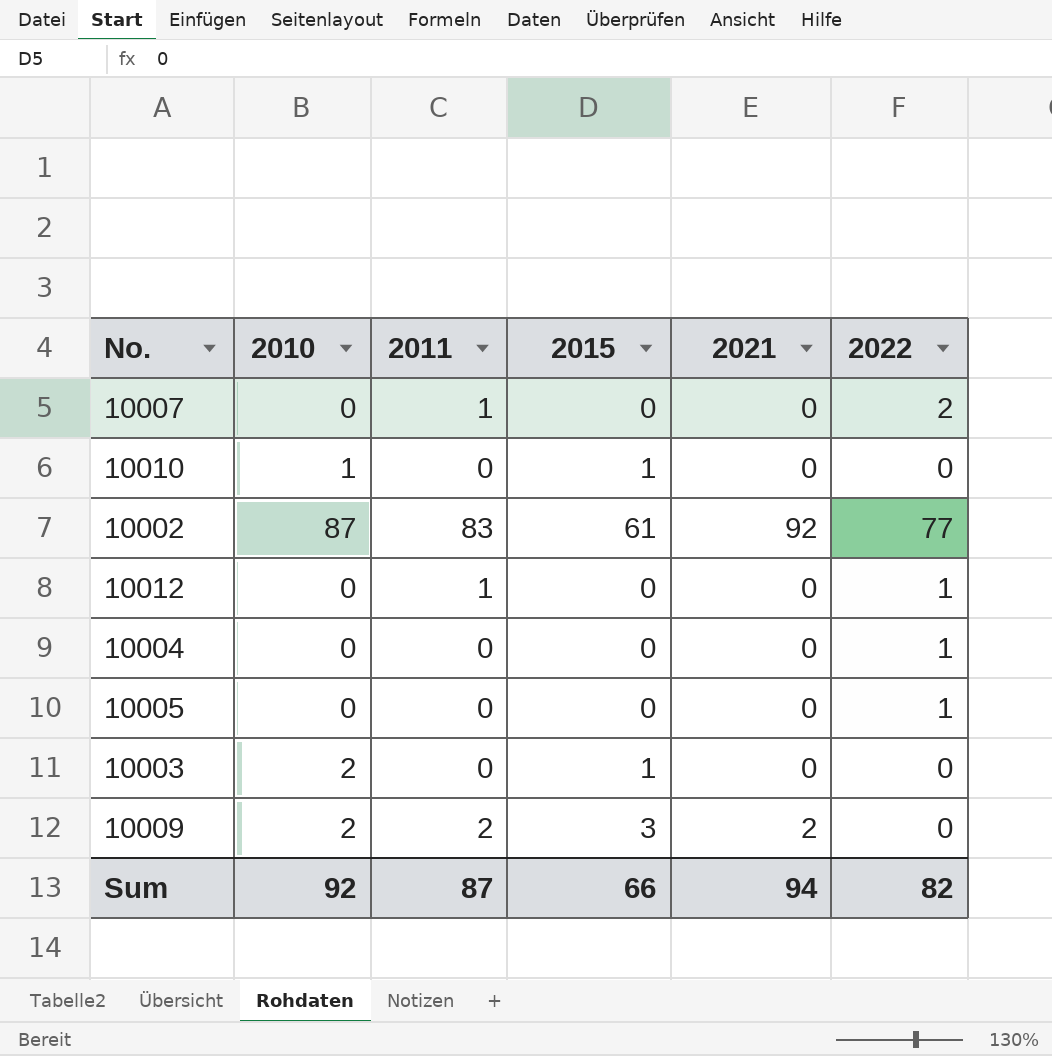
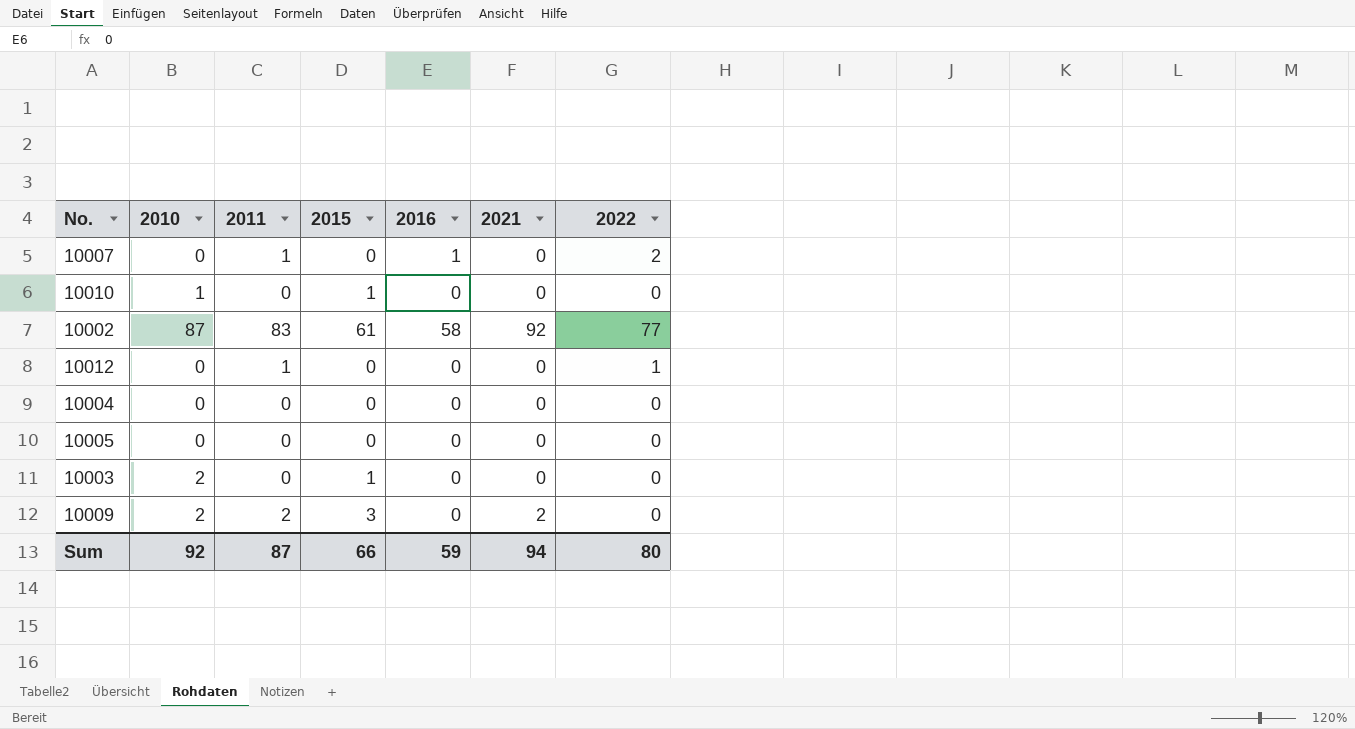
column 2016 | position: none -> 5
10004 | 2022: 1 -> 0
10005 | 2022: 1 -> 0
Sum | 2022: 82 -> 80

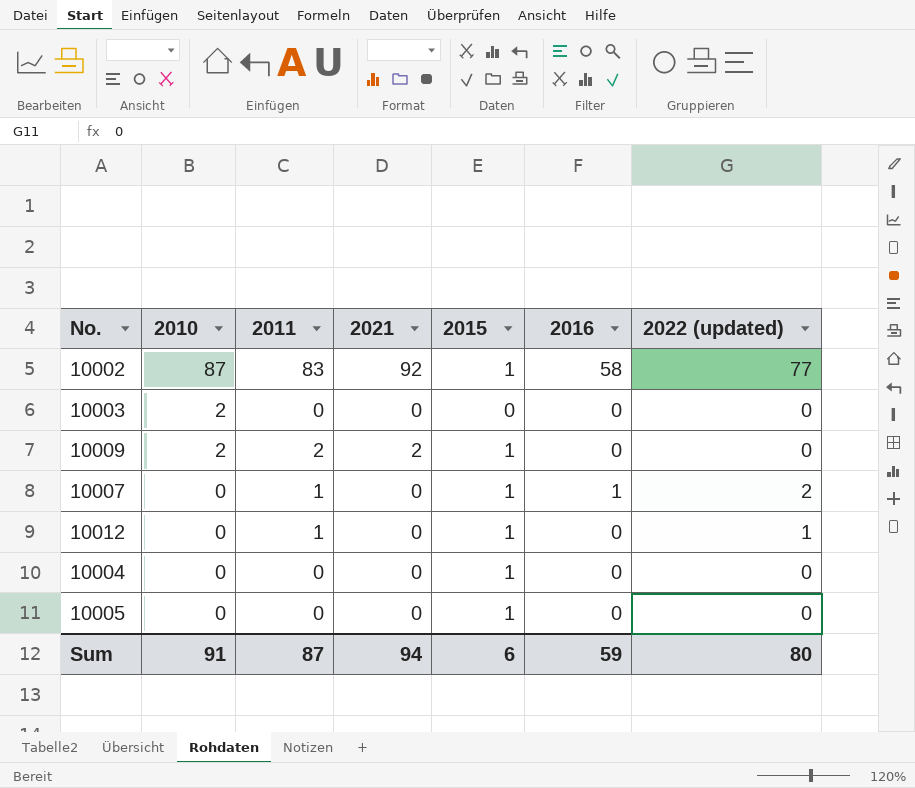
row order: none -> 2010 descending
column 2021 | position: 6 -> 4
column name: 2022 -> 2022 (updated)
row 10010: 1 | 0 | 1 | 0 | 0 | 0 -> none
10002 | 2015: 61 -> 1
10003 | 2015: 1 -> 0
10009 | 2015: 3 -> 1
10007 | 2015: 0 -> 1
10012 | 2015: 0 -> 1
10004 | 2015: 0 -> 1
10005 | 2015: 0 -> 1
Sum | 2010: 92 -> 91
Sum | 2015: 66 -> 6

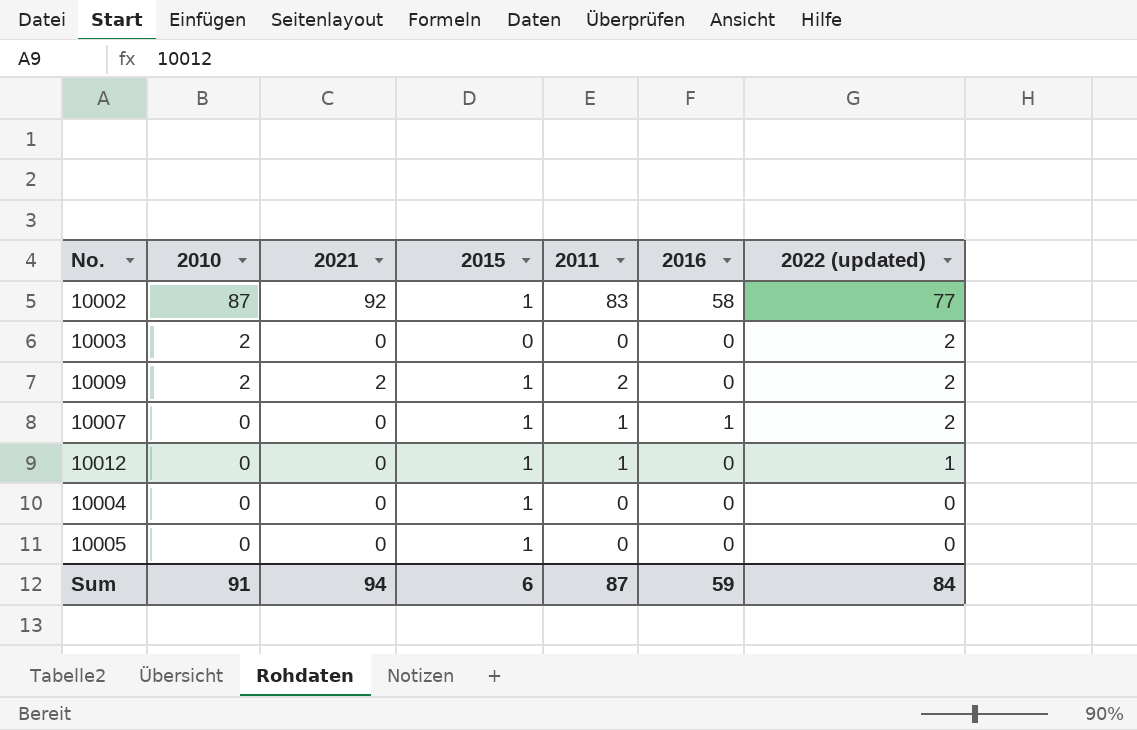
column 2011 | position: 3 -> 5
10003 | 2022 (updated): 0 -> 2
10009 | 2022 (updated): 0 -> 2
Sum | 2022 (updated): 80 -> 84

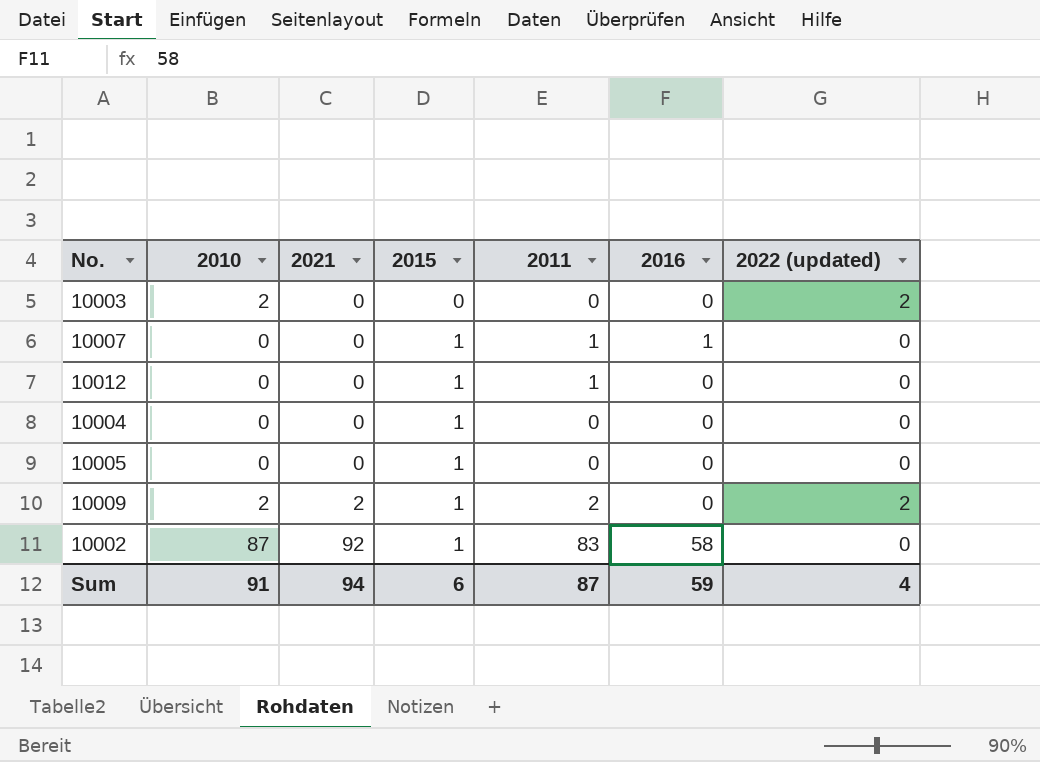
row order: 2010 descending -> 2021 ascending
10007 | 2022 (updated): 2 -> 0
10012 | 2022 (updated): 1 -> 0
10002 | 2022 (updated): 77 -> 0
Sum | 2022 (updated): 84 -> 4

